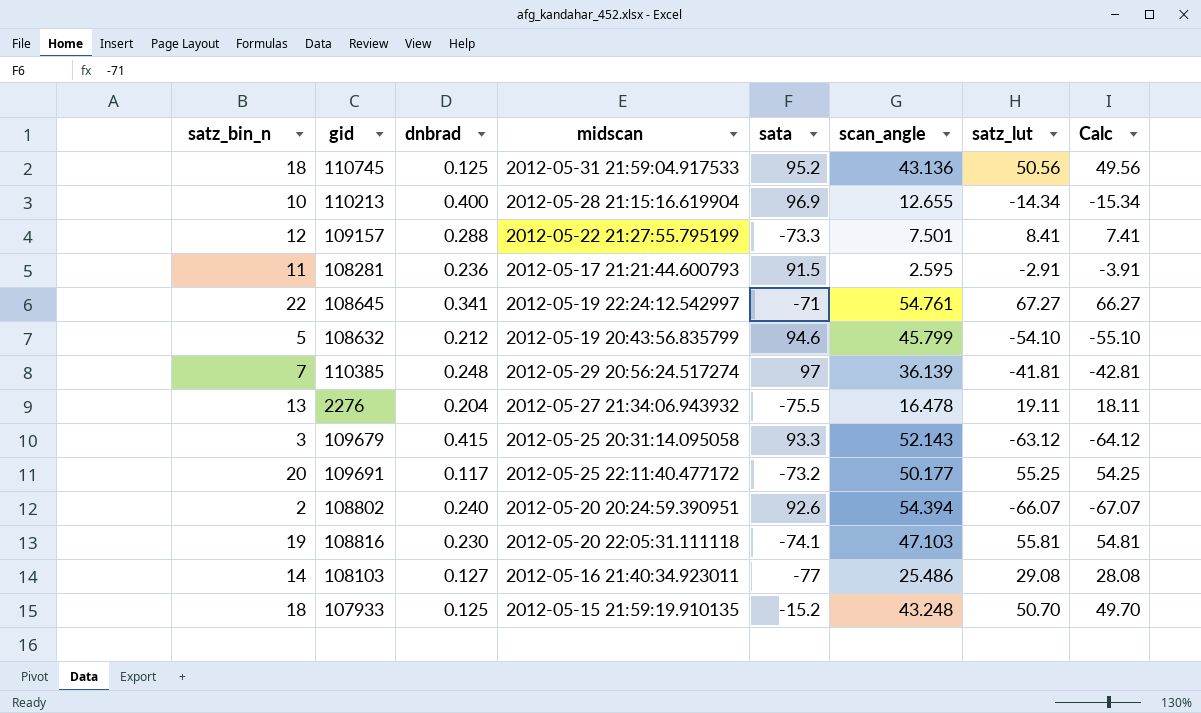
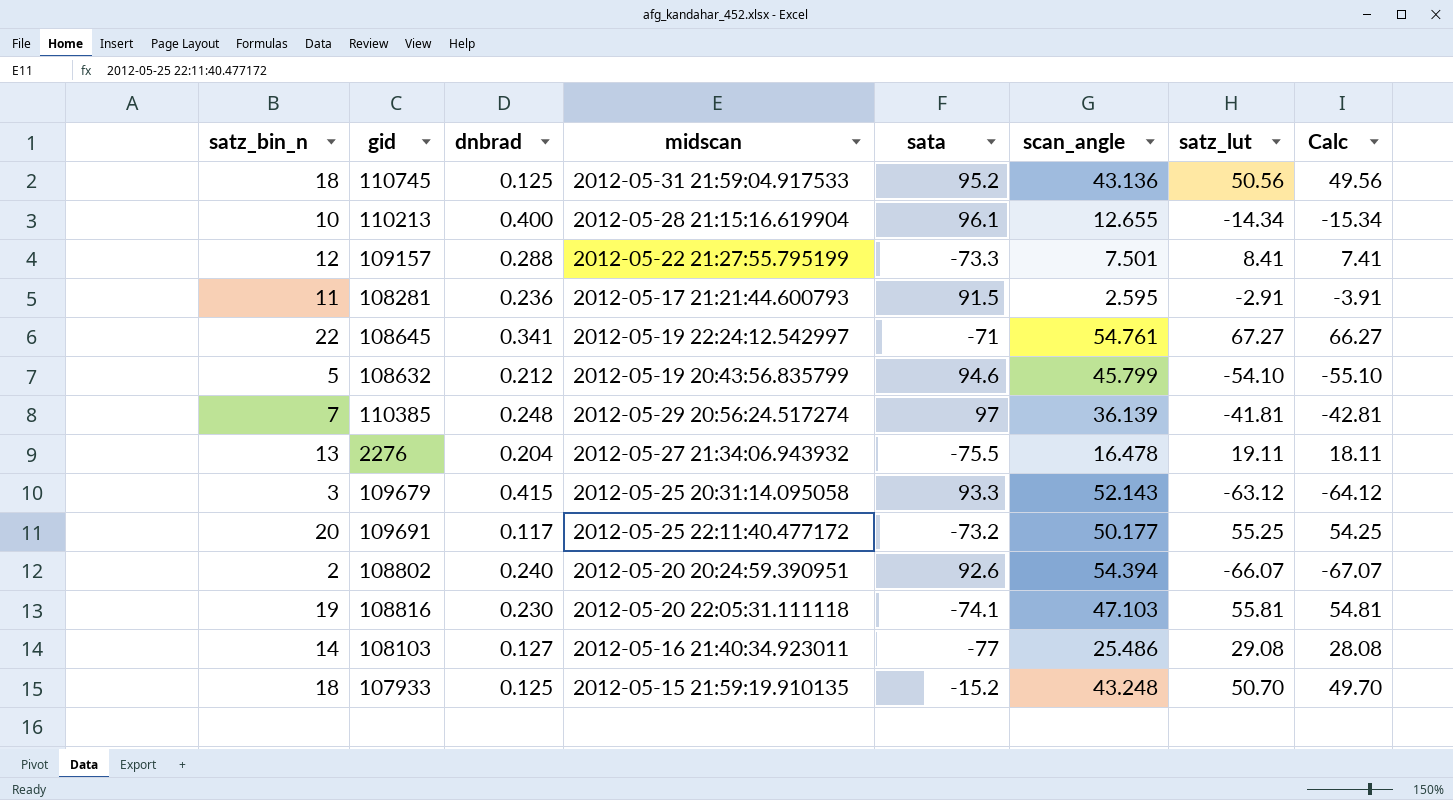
110213 | sata: 96.9 -> 96.1

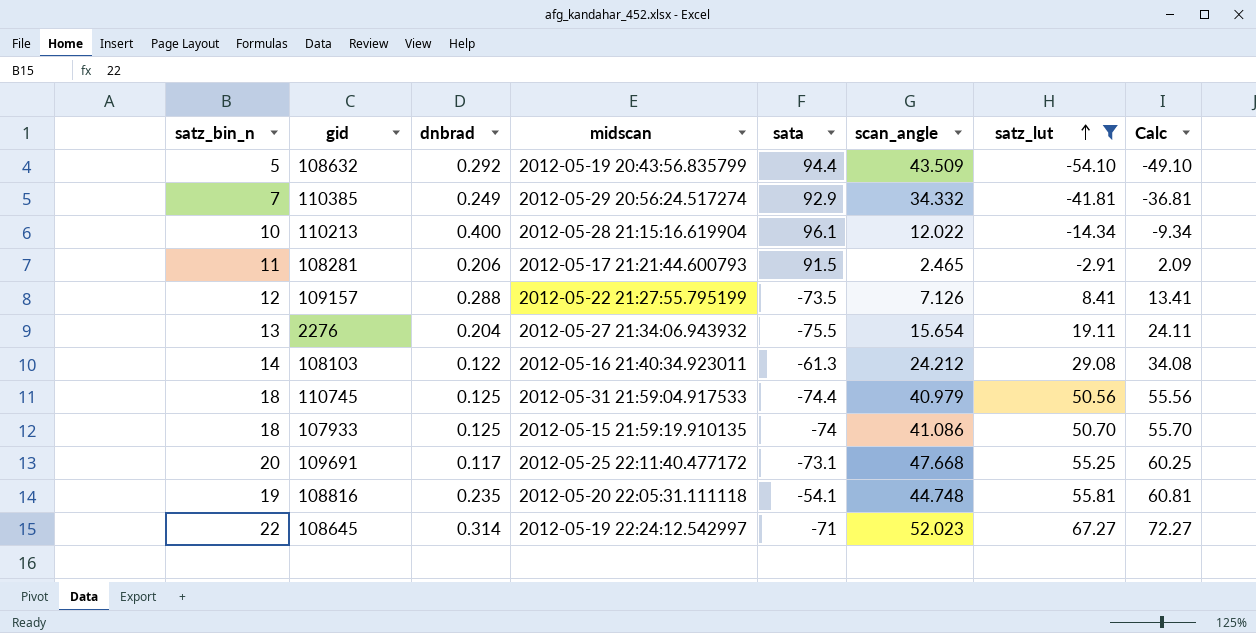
filter: none -> satz_lut >= -54.10
row order: none -> satz_lut ascending
column Calc | formula: [satz_lut] - 1 -> [satz_lut] + 5
108632 | dnbrad: 0.212 -> 0.292
108632 | sata: 94.6 -> 94.4
108632 | scan_angle: 45.799 -> 43.509
110385 | dnbrad: 0.248 -> 0.249
110385 | sata: 97 -> 92.9
110385 | scan_angle: 36.139 -> 34.332
110213 | scan_angle: 12.655 -> 12.022
108281 | dnbrad: 0.236 -> 0.206
108281 | scan_angle: 2.595 -> 2.465
109157 | sata: -73.3 -> -73.5
109157 | scan_angle: 7.501 -> 7.126
2276 | scan_angle: 16.478 -> 15.654
108103 | dnbrad: 0.127 -> 0.122
108103 | sata: -77 -> -61.3
108103 | scan_angle: 25.486 -> 24.212
110745 | sata: 95.2 -> -74.4
110745 | scan_angle: 43.136 -> 40.979
107933 | sata: -15.2 -> -74
107933 | scan_angle: 43.248 -> 41.086
109691 | sata: -73.2 -> -73.1
109691 | scan_angle: 50.177 -> 47.668
108816 | dnbrad: 0.230 -> 0.235
108816 | sata: -74.1 -> -54.1
108816 | scan_angle: 47.103 -> 44.748
108645 | dnbrad: 0.341 -> 0.314
108645 | scan_angle: 54.761 -> 52.023

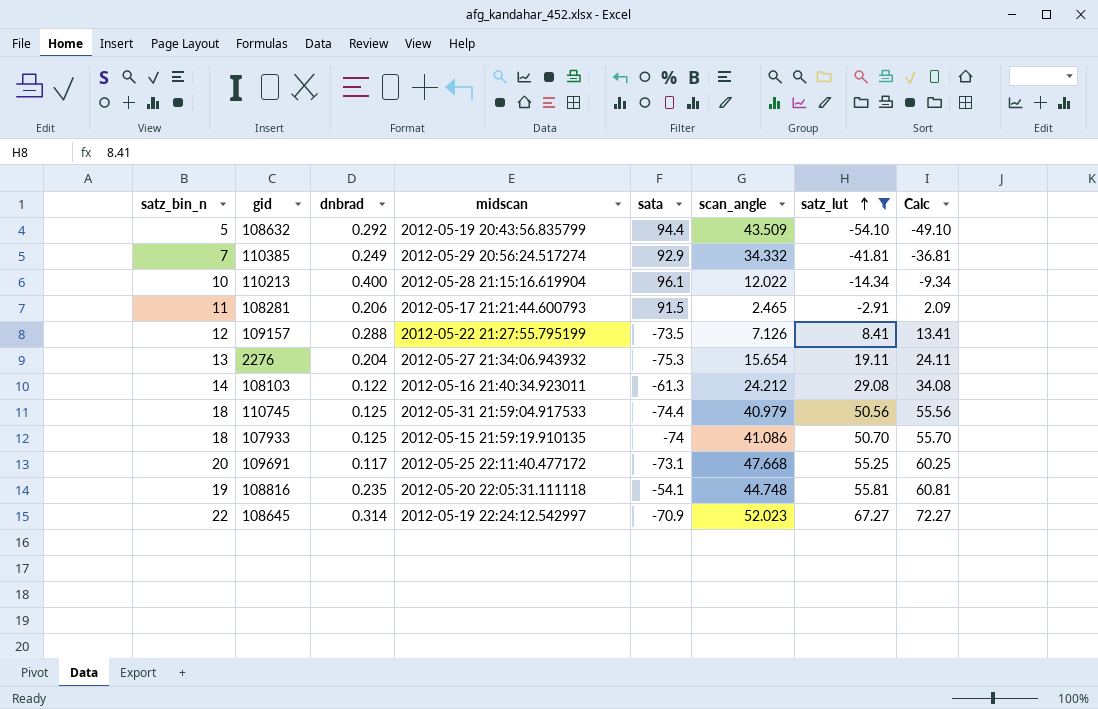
2276 | sata: -75.5 -> -75.3
108645 | sata: -71 -> -70.9

